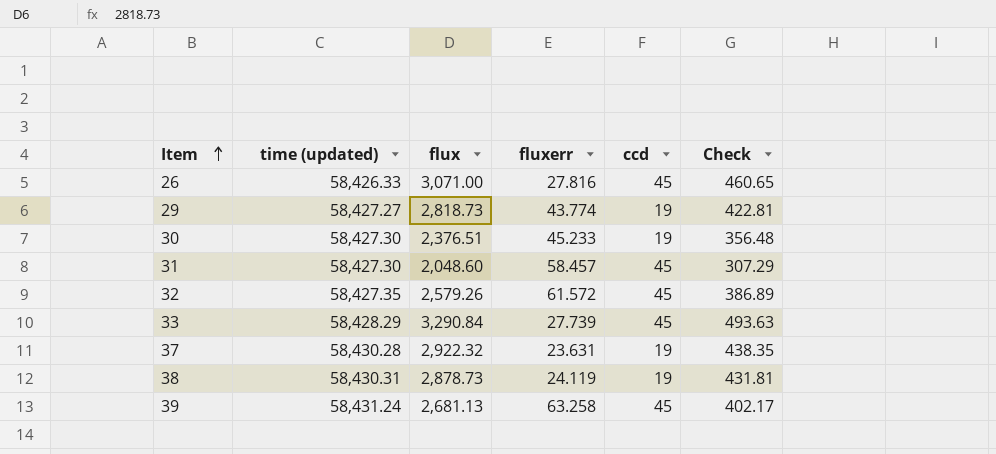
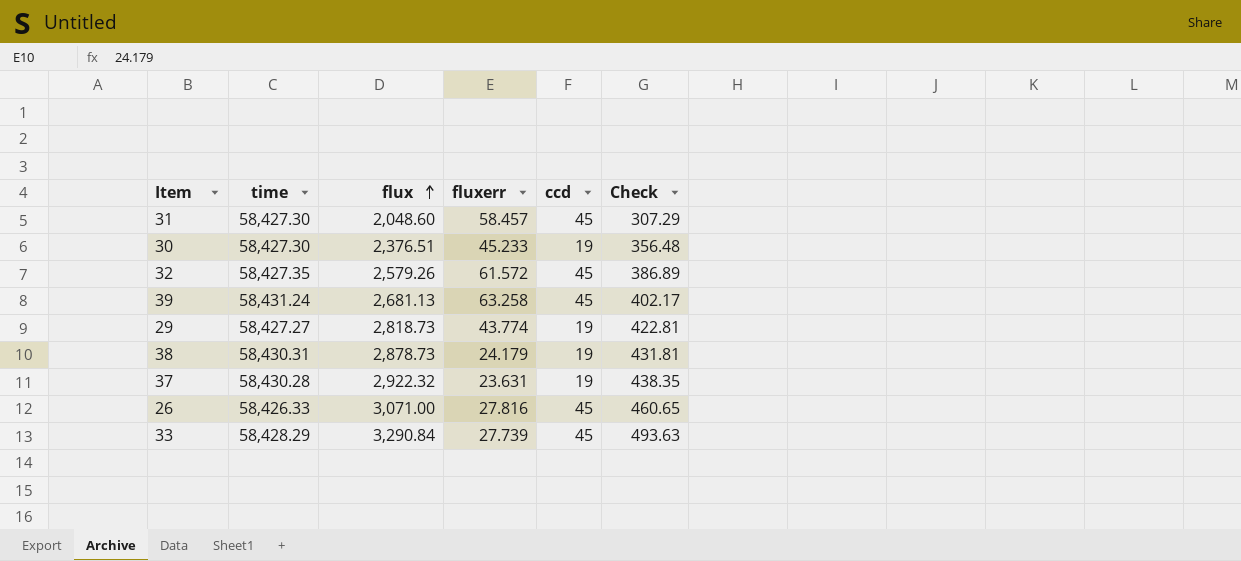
row order: Item ascending -> flux ascending
column name: time (updated) -> time
38 | fluxerr: 24.119 -> 24.179

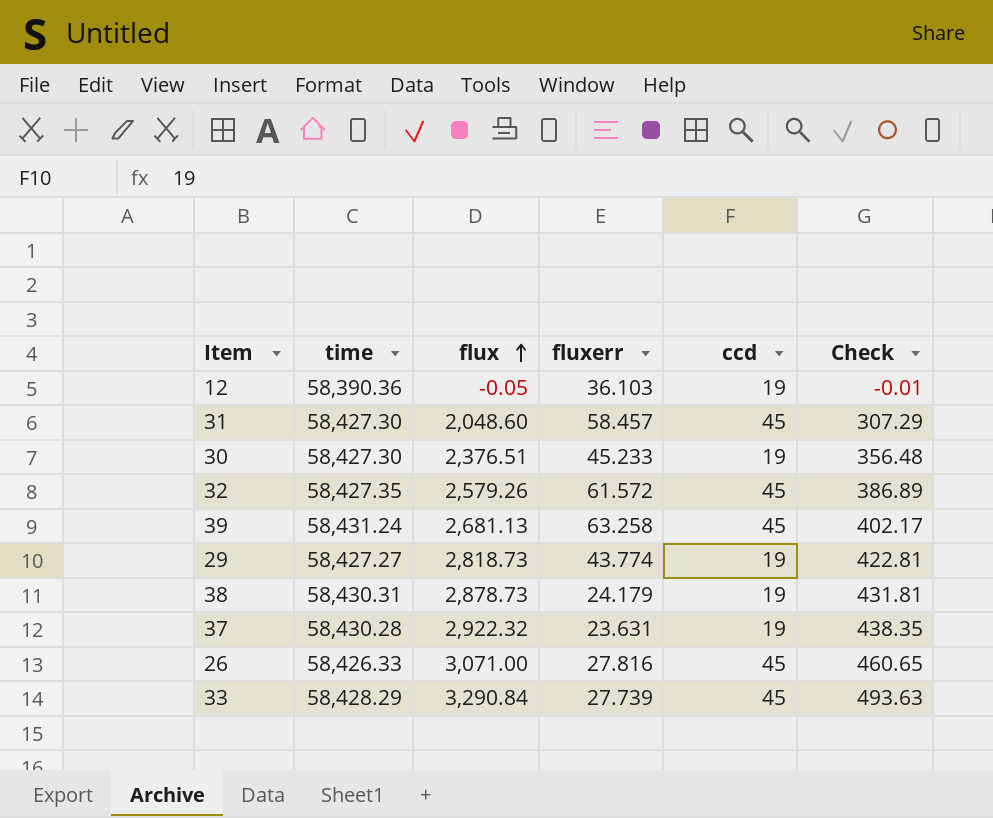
row 12: none -> 58,390.36 | -0.05 | 36.103 | 19 | -0.01

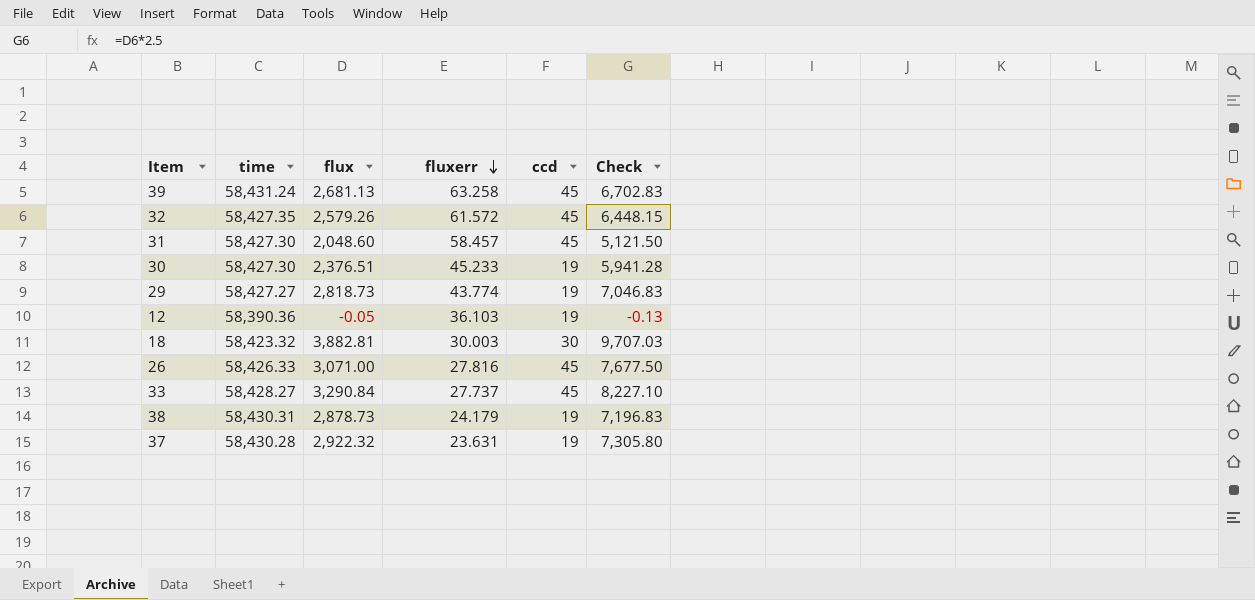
row order: flux ascending -> fluxerr descending
column Check | formula: [flux] * 0.15 -> [flux] * 2.5
row 18: none -> 58,423.32 | 3,882.81 | 30.003 | 30 | 9,707.03
33 | time: 58,428.29 -> 58,428.27
33 | fluxerr: 27.739 -> 27.737

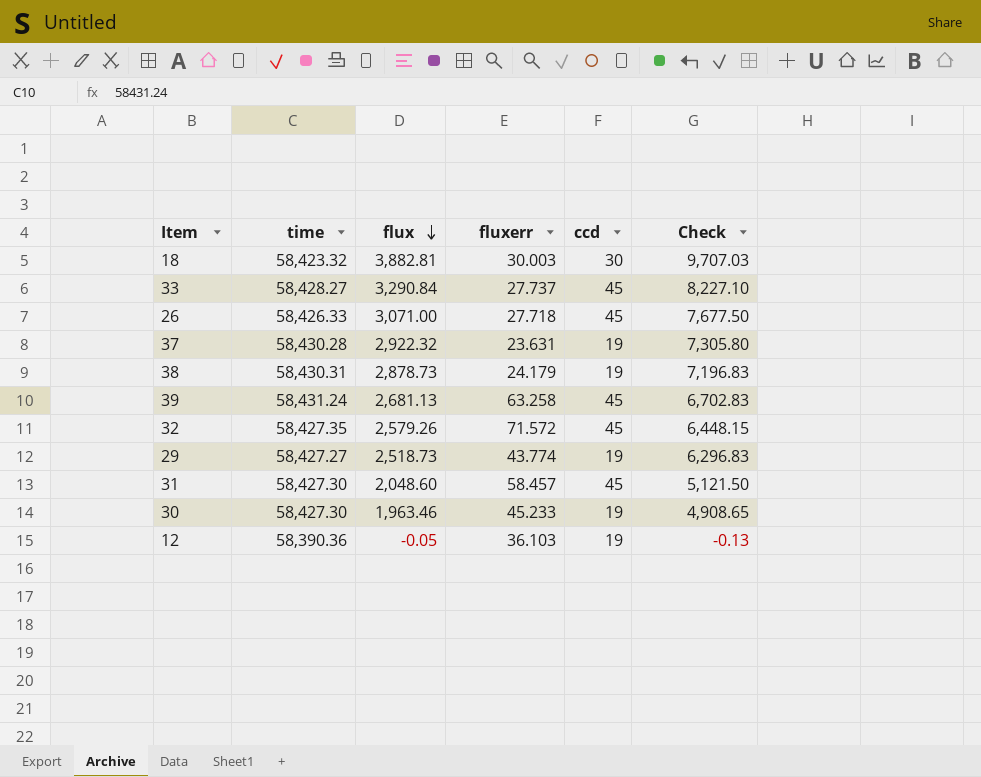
row order: fluxerr descending -> flux descending
26 | fluxerr: 27.816 -> 27.718
32 | fluxerr: 61.572 -> 71.572
29 | flux: 2,818.73 -> 2,518.73
29 | Check: 7,046.83 -> 6,296.83
30 | flux: 2,376.51 -> 1,963.46
30 | Check: 5,941.28 -> 4,908.65

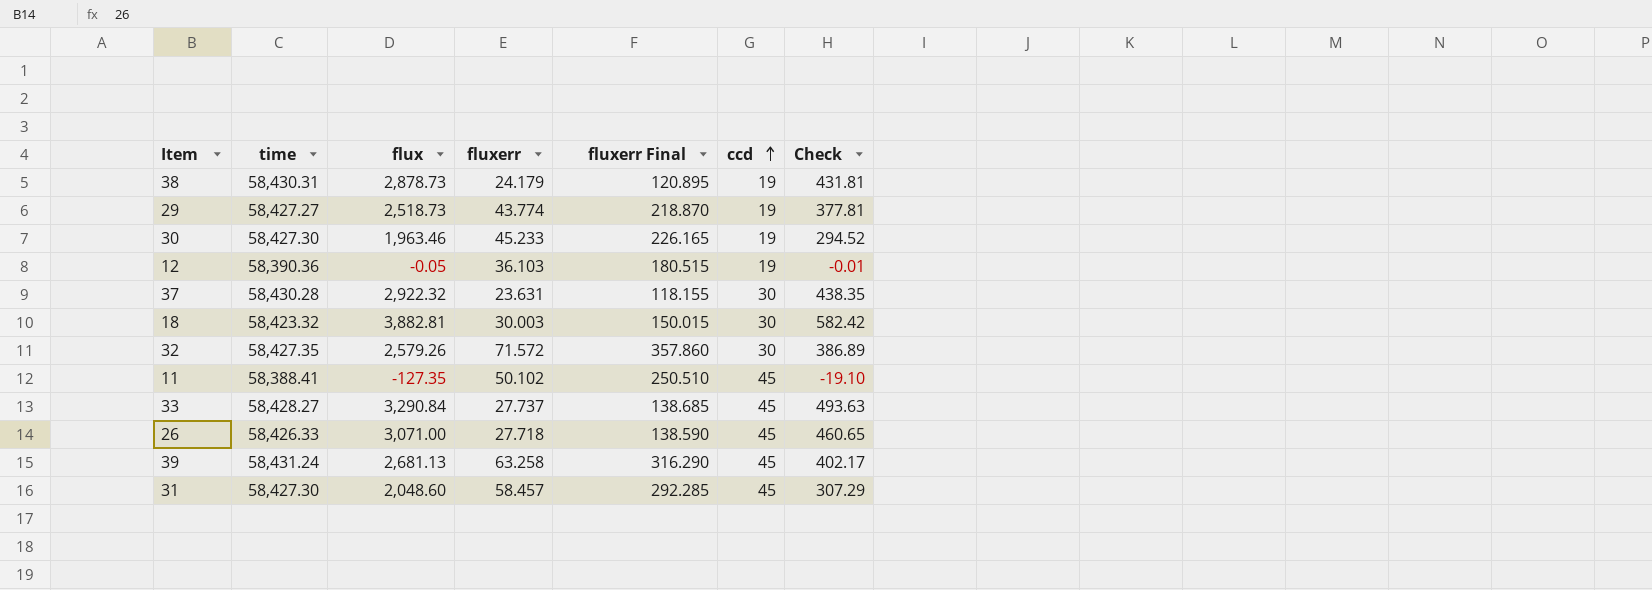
row order: flux descending -> ccd ascending
column fluxerr Final | formula: none -> [fluxerr] * 5
column Check | formula: [flux] * 2.5 -> [flux] * 0.15
37 | ccd: 19 -> 30
32 | ccd: 45 -> 30
row 11: none -> 58,388.41 | -127.35 | 50.102 | 250.510 | 45 | -19.10

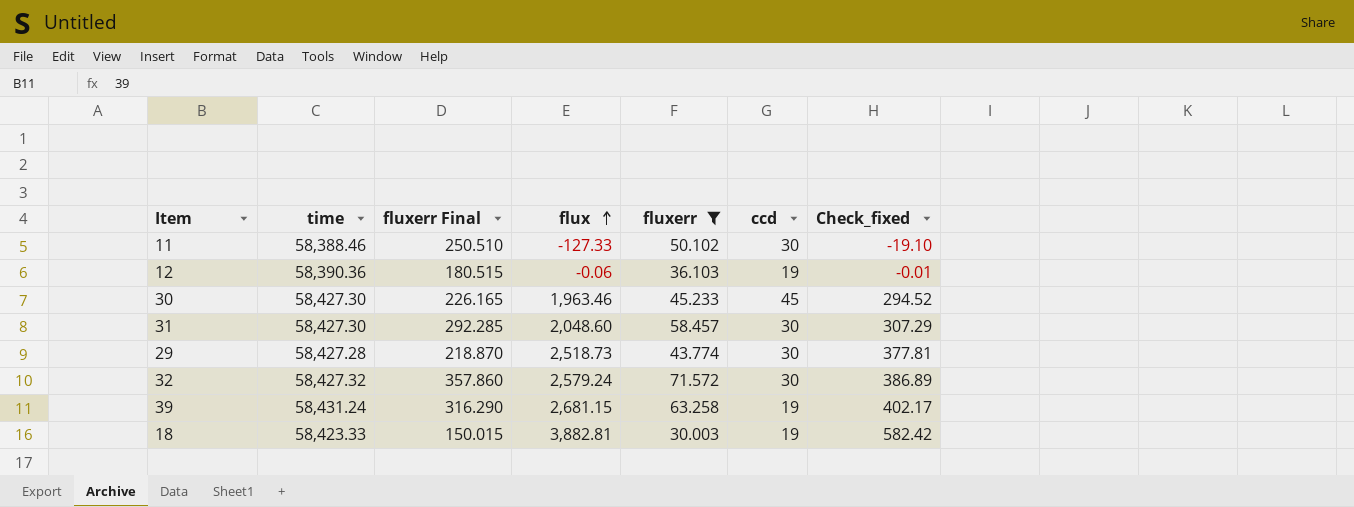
filter: none -> fluxerr >= 30.003
row order: ccd ascending -> flux ascending
column fluxerr Final | position: 5 -> 3
column name: Check -> Check_fixed
11 | time: 58,388.41 -> 58,388.46
11 | flux: -127.35 -> -127.33
11 | ccd: 45 -> 30
12 | flux: -0.05 -> -0.06
30 | ccd: 19 -> 45
31 | ccd: 45 -> 30
29 | time: 58,427.27 -> 58,427.28
29 | ccd: 19 -> 30
32 | time: 58,427.35 -> 58,427.32
32 | flux: 2,579.26 -> 2,579.24
39 | flux: 2,681.13 -> 2,681.15
39 | ccd: 45 -> 19
18 | time: 58,423.32 -> 58,423.33
18 | ccd: 30 -> 19

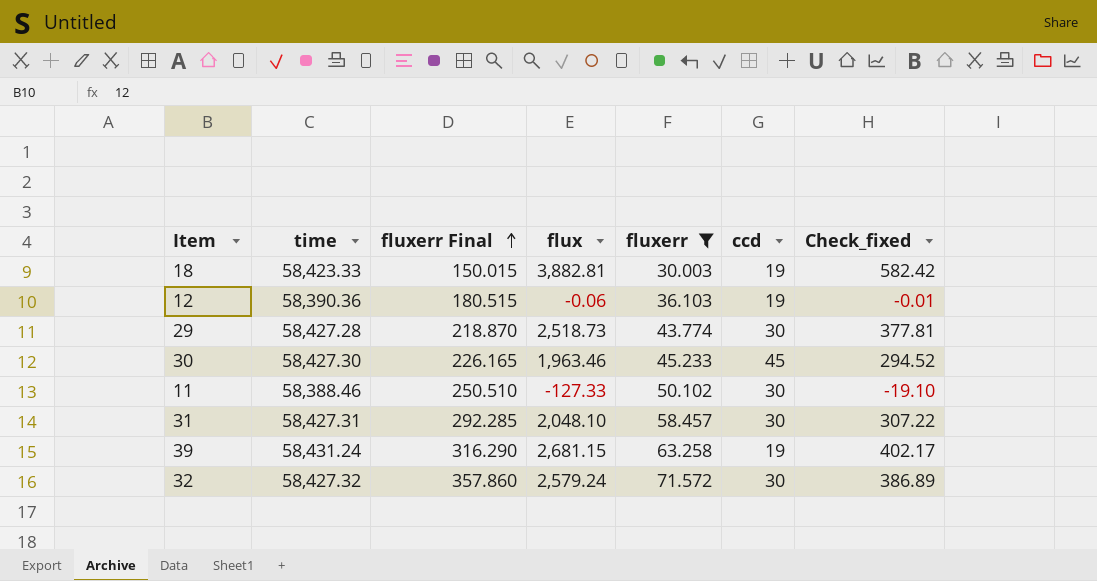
row order: flux ascending -> fluxerr Final ascending
31 | time: 58,427.30 -> 58,427.31
31 | flux: 2,048.60 -> 2,048.10
31 | Check_fixed: 307.29 -> 307.22

